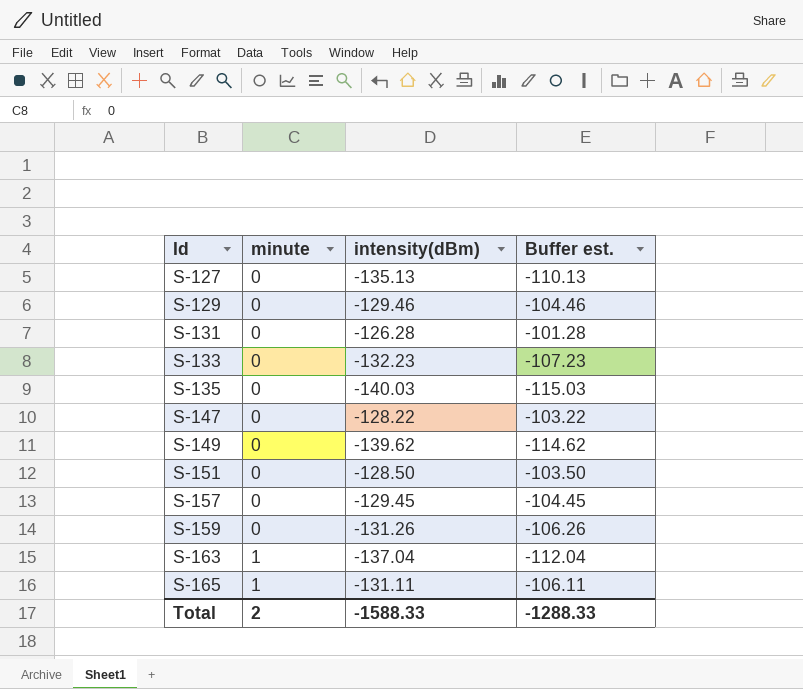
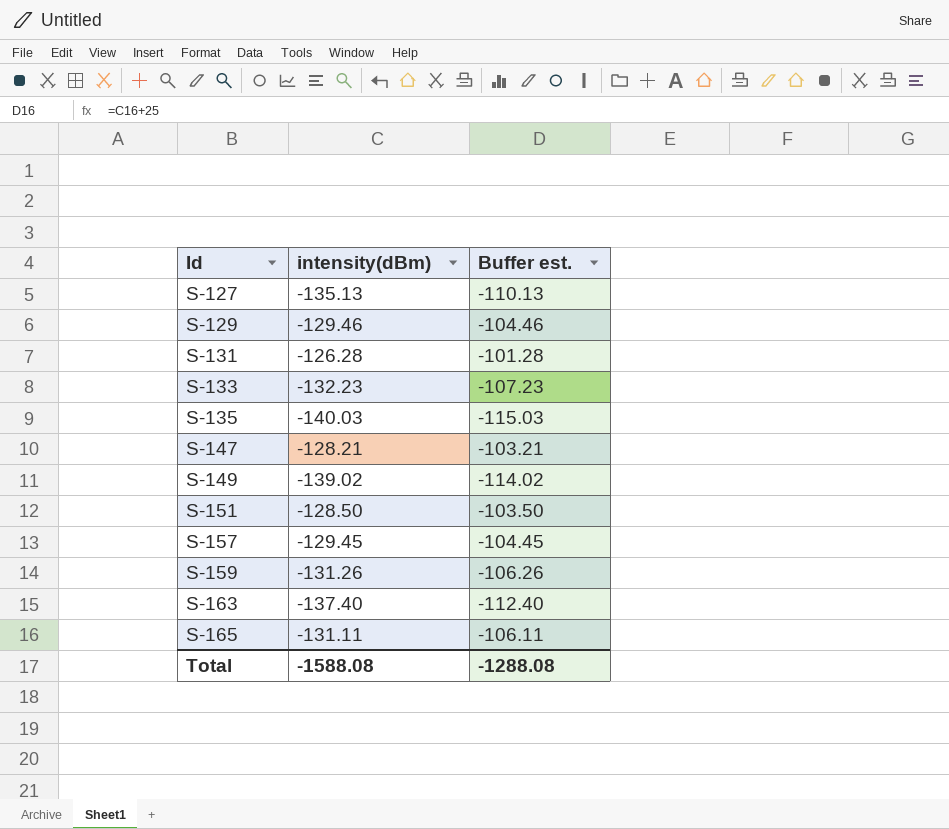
column minute | position: 2 -> none
S-147 | intensity(dBm): -128.22 -> -128.21
S-147 | Buffer est.: -103.22 -> -103.21
S-149 | intensity(dBm): -139.62 -> -139.02
S-149 | Buffer est.: -114.62 -> -114.02
S-163 | intensity(dBm): -137.04 -> -137.40
S-163 | Buffer est.: -112.04 -> -112.40
Total | intensity(dBm): -1588.33 -> -1588.08
Total | Buffer est.: -1288.33 -> -1288.08

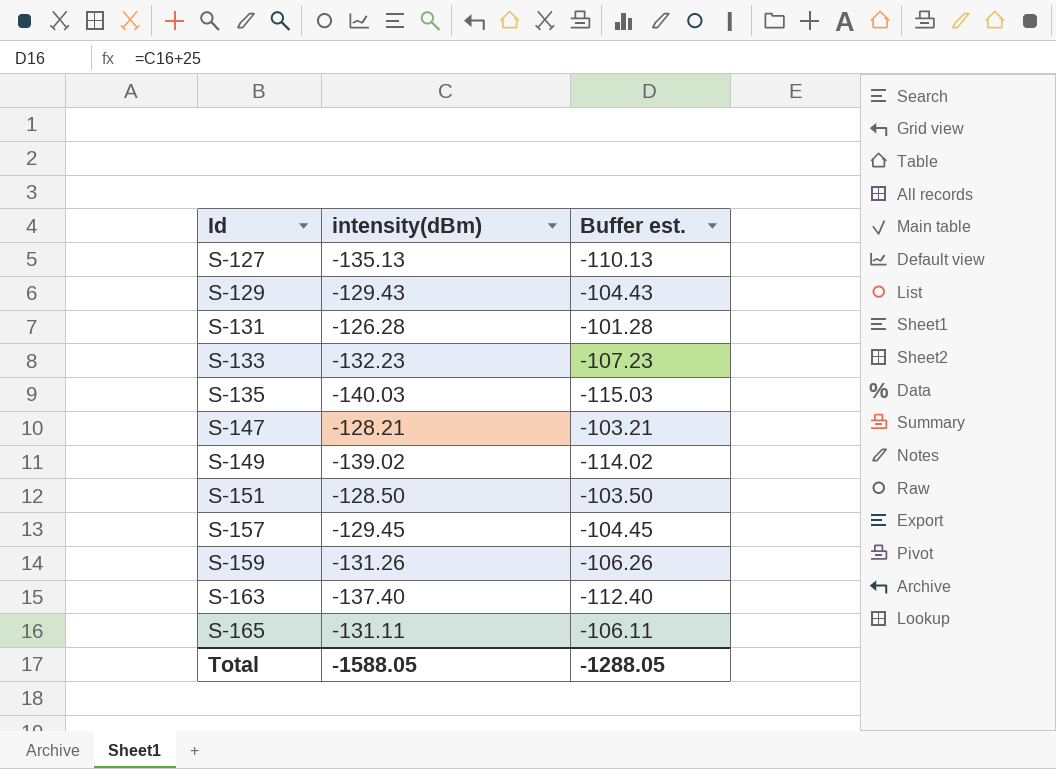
S-129 | intensity(dBm): -129.46 -> -129.43
S-129 | Buffer est.: -104.46 -> -104.43
Total | intensity(dBm): -1588.08 -> -1588.05
Total | Buffer est.: -1288.08 -> -1288.05

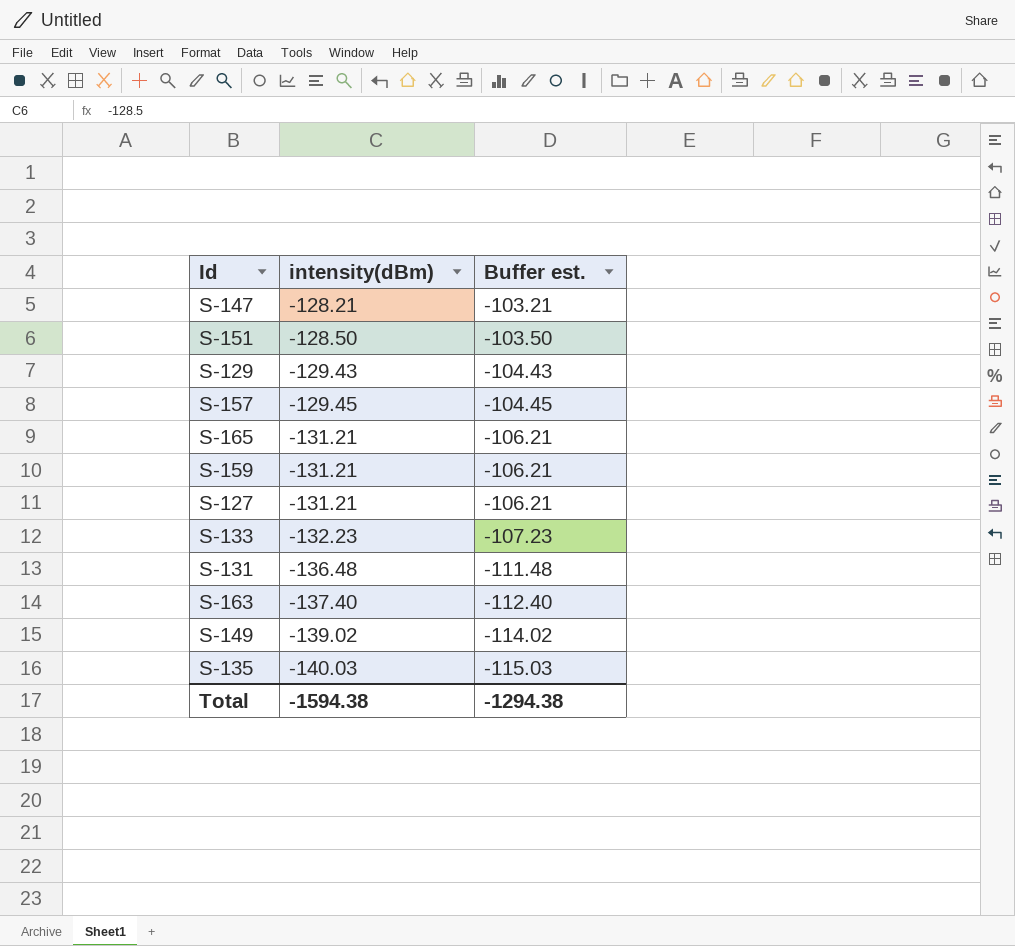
row order: Id ascending -> intensity(dBm) descending
S-165 | intensity(dBm): -131.11 -> -131.21
S-165 | Buffer est.: -106.11 -> -106.21
S-159 | intensity(dBm): -131.26 -> -131.21
S-159 | Buffer est.: -106.26 -> -106.21
S-127 | intensity(dBm): -135.13 -> -131.21
S-127 | Buffer est.: -110.13 -> -106.21
S-131 | intensity(dBm): -126.28 -> -136.48
S-131 | Buffer est.: -101.28 -> -111.48
Total | intensity(dBm): -1588.05 -> -1594.38
Total | Buffer est.: -1288.05 -> -1294.38

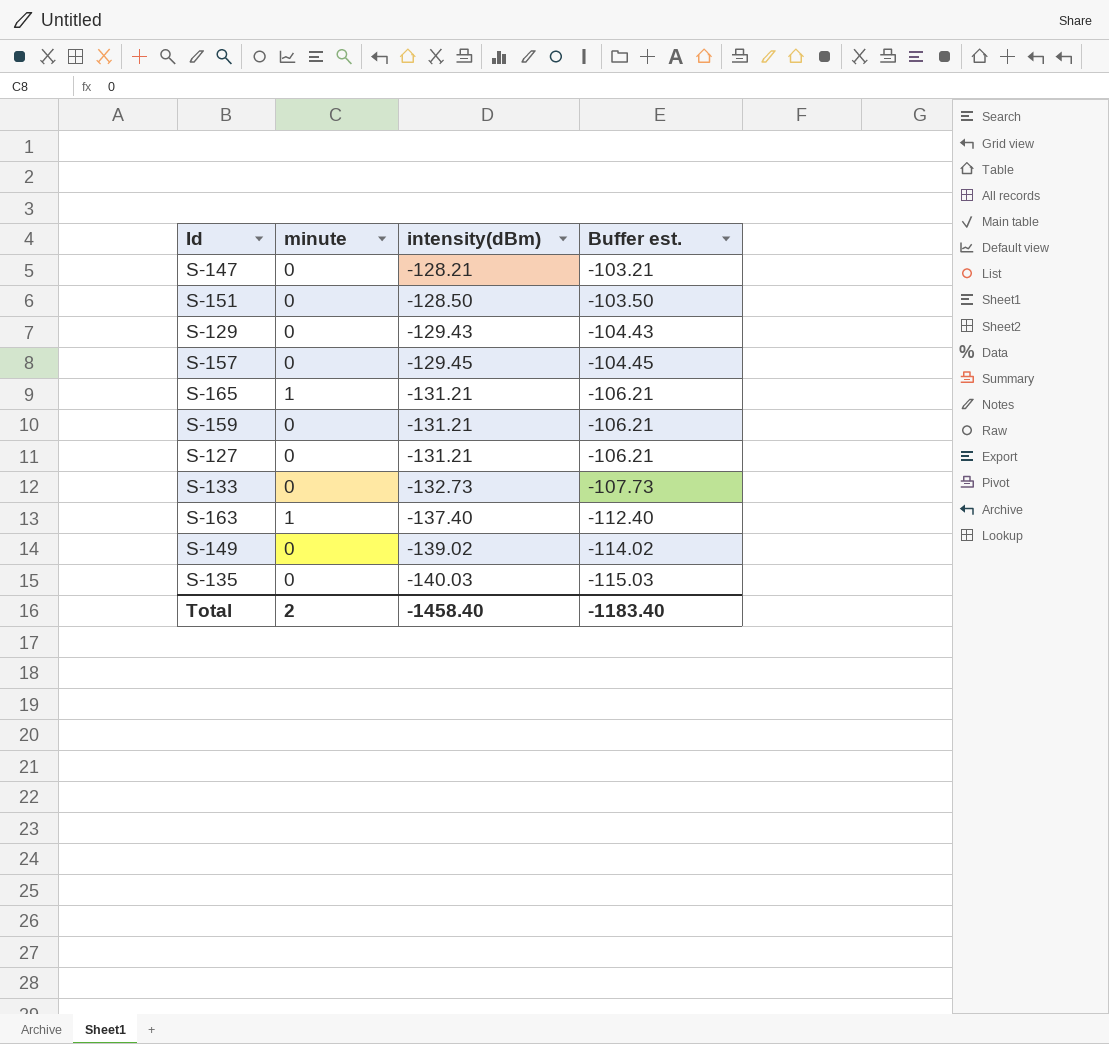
column minute | position: none -> 2
row S-131: -136.48 | -111.48 -> none
S-133 | intensity(dBm): -132.23 -> -132.73
S-133 | Buffer est.: -107.23 -> -107.73
Total | intensity(dBm): -1594.38 -> -1458.40
Total | Buffer est.: -1294.38 -> -1183.40

